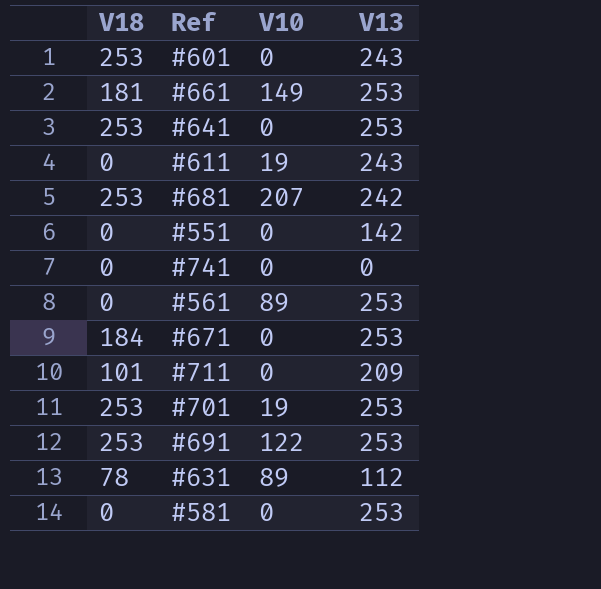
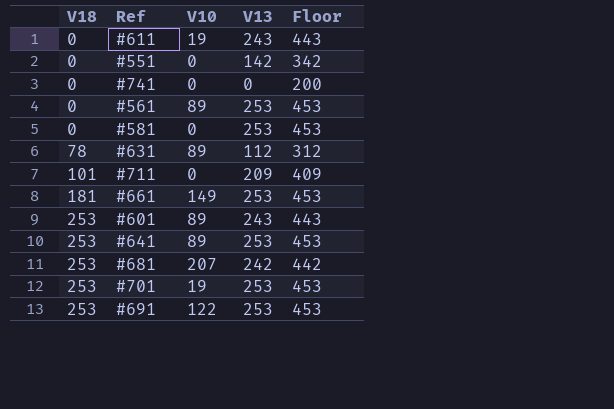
row order: none -> V18 ascending
column Floor | formula: none -> [V13] + 200
row #671: 184 | 0 | 253 -> none
#601 | V10: 0 -> 89
#641 | V10: 0 -> 89

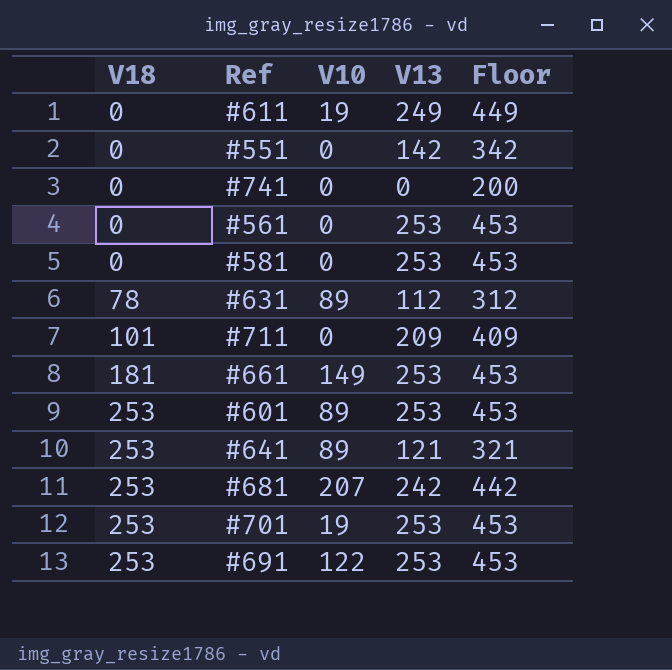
#611 | V13: 243 -> 249
#611 | Floor: 443 -> 449
#561 | V10: 89 -> 0
#601 | V13: 243 -> 253
#601 | Floor: 443 -> 453
#641 | V13: 253 -> 121
#641 | Floor: 453 -> 321

